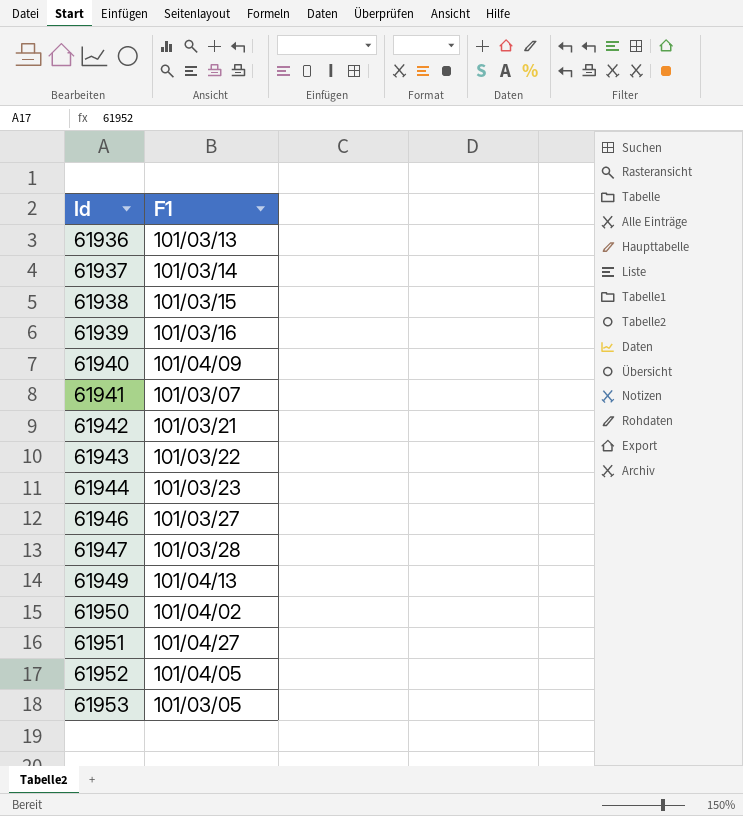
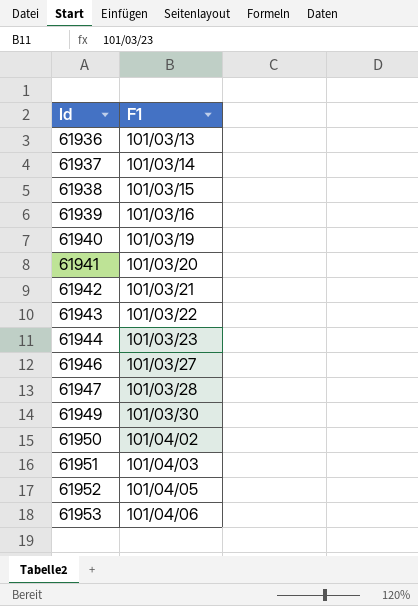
61940 | F1: 101/04/09 -> 101/03/19
61941 | F1: 101/03/07 -> 101/03/20
61949 | F1: 101/04/13 -> 101/03/30
61951 | F1: 101/04/27 -> 101/04/03
61953 | F1: 101/03/05 -> 101/04/06

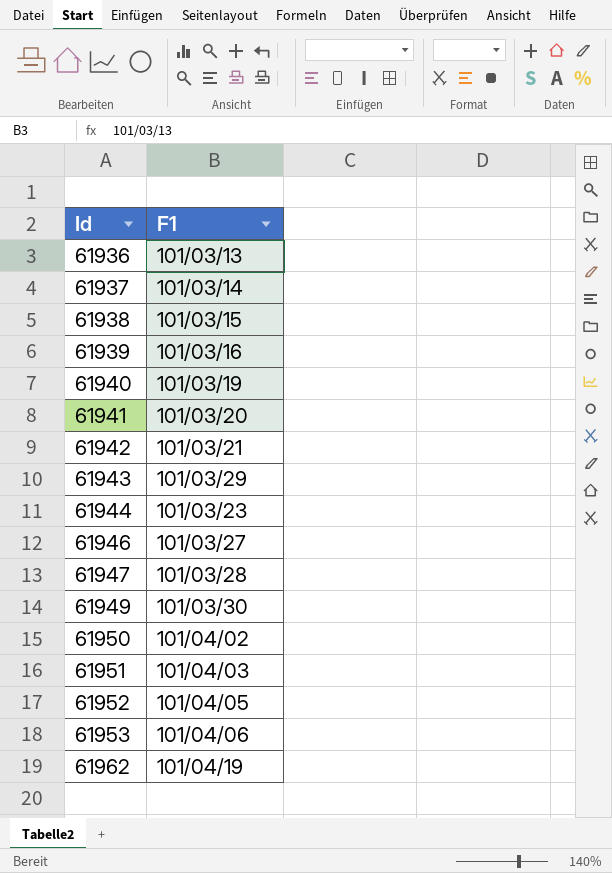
61943 | F1: 101/03/22 -> 101/03/29
row 61962: none -> 101/04/19

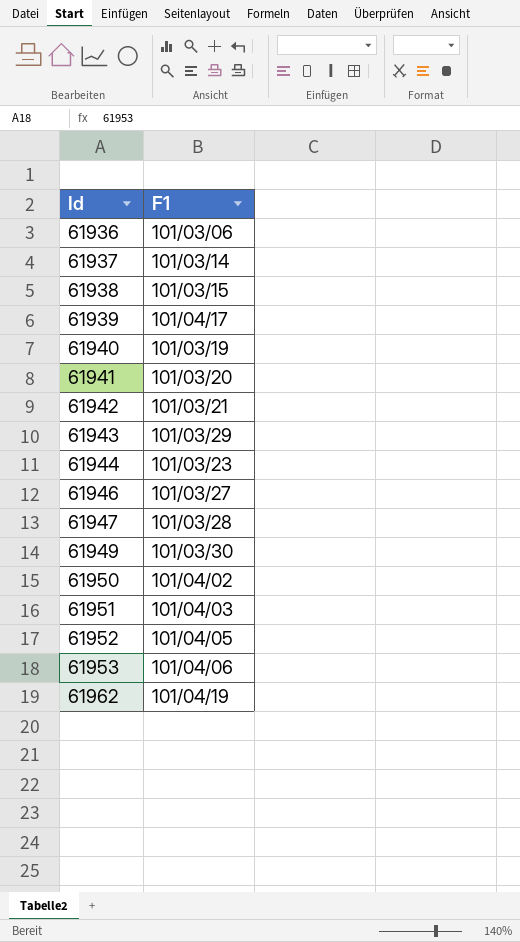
61936 | F1: 101/03/13 -> 101/03/06
61939 | F1: 101/03/16 -> 101/04/17

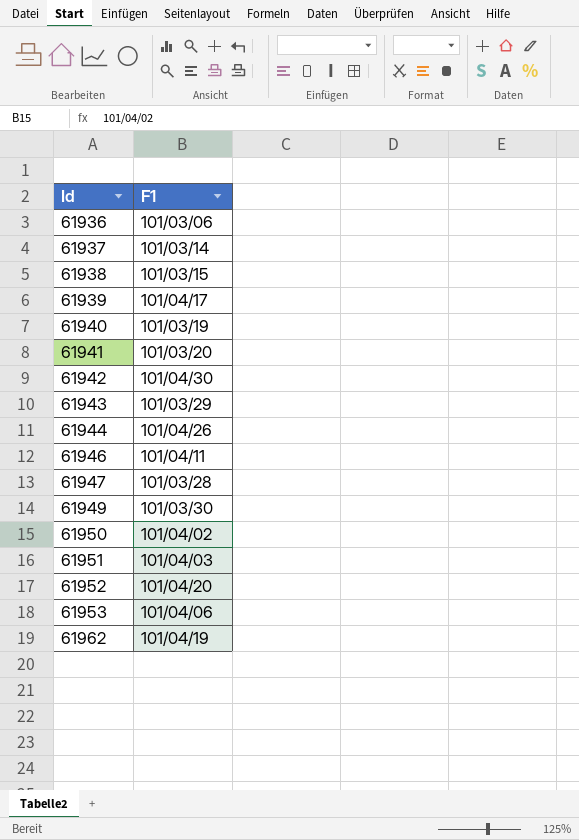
61942 | F1: 101/03/21 -> 101/04/30
61944 | F1: 101/03/23 -> 101/04/26
61946 | F1: 101/03/27 -> 101/04/11
61952 | F1: 101/04/05 -> 101/04/20

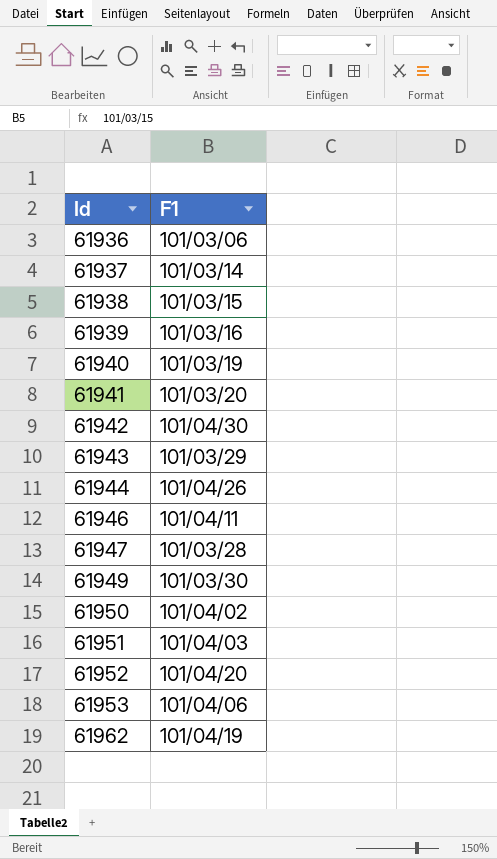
61939 | F1: 101/04/17 -> 101/03/16

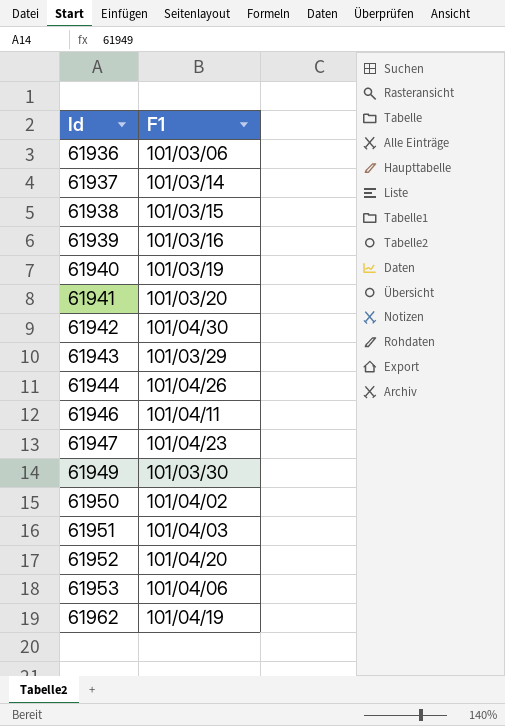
61947 | F1: 101/03/28 -> 101/04/23

